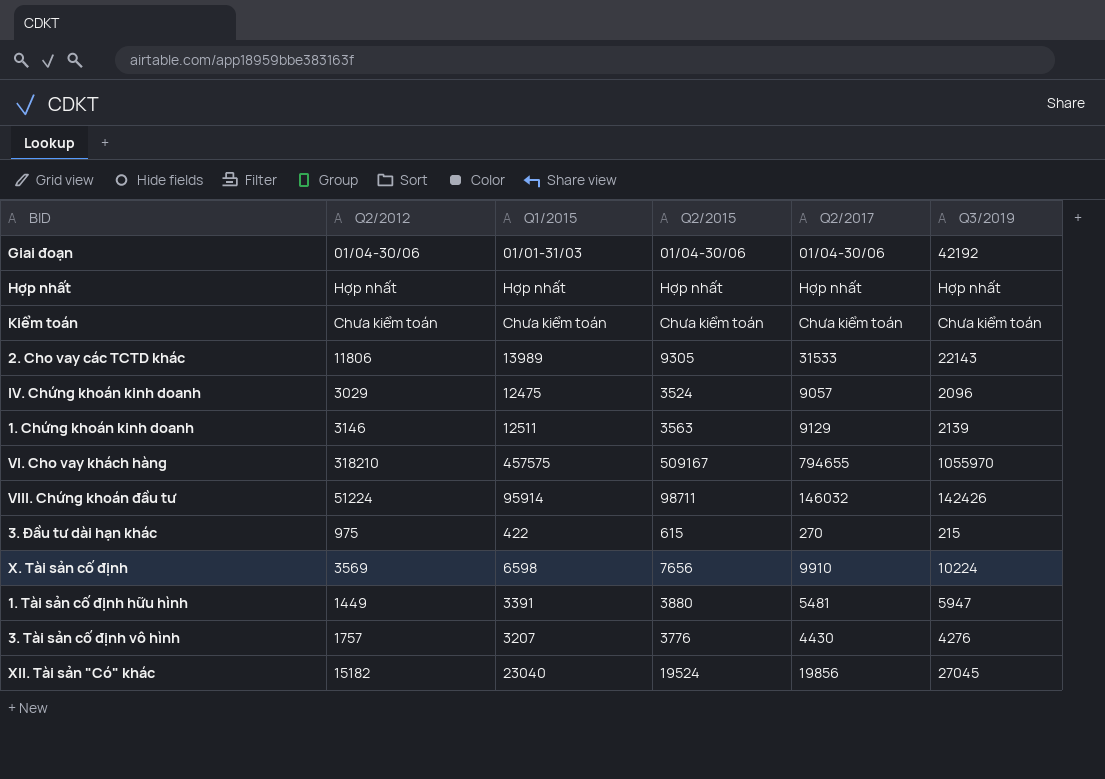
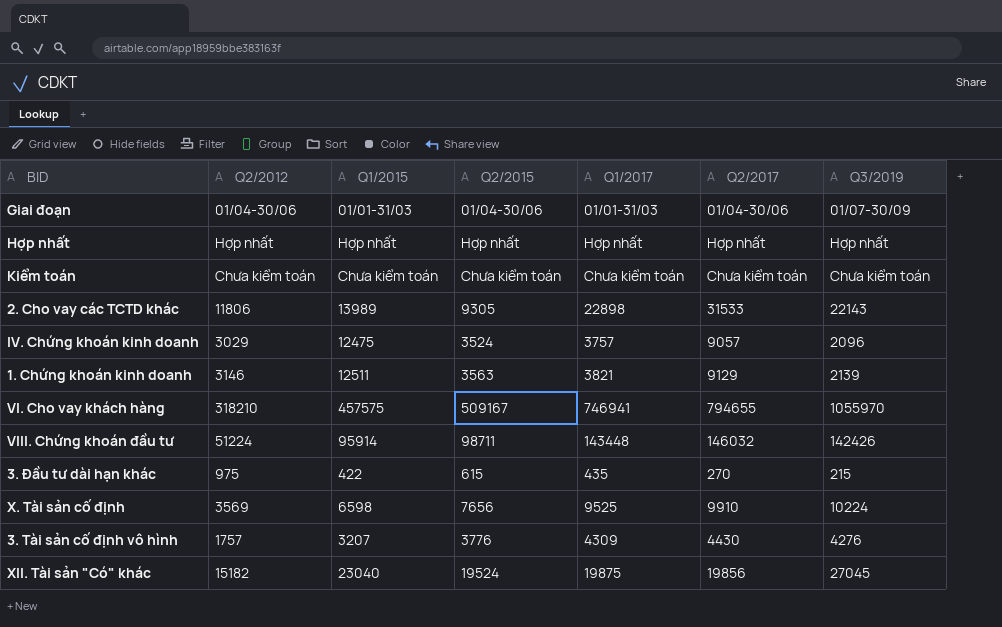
column Q1/2017 | position: none -> 5
row 1. Tài sản cố định hữu hình: 1449 | 3391 | 3880 | 5481 | 5947 -> none
Giai đoạn | Q3/2019: 42192 -> 01/07-30/09

